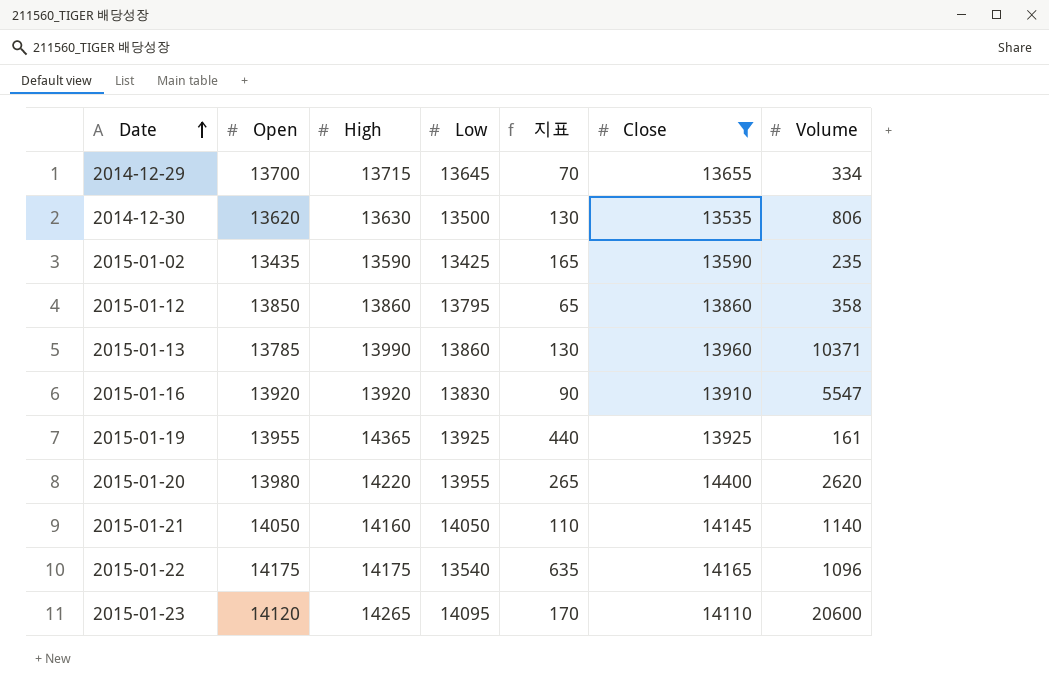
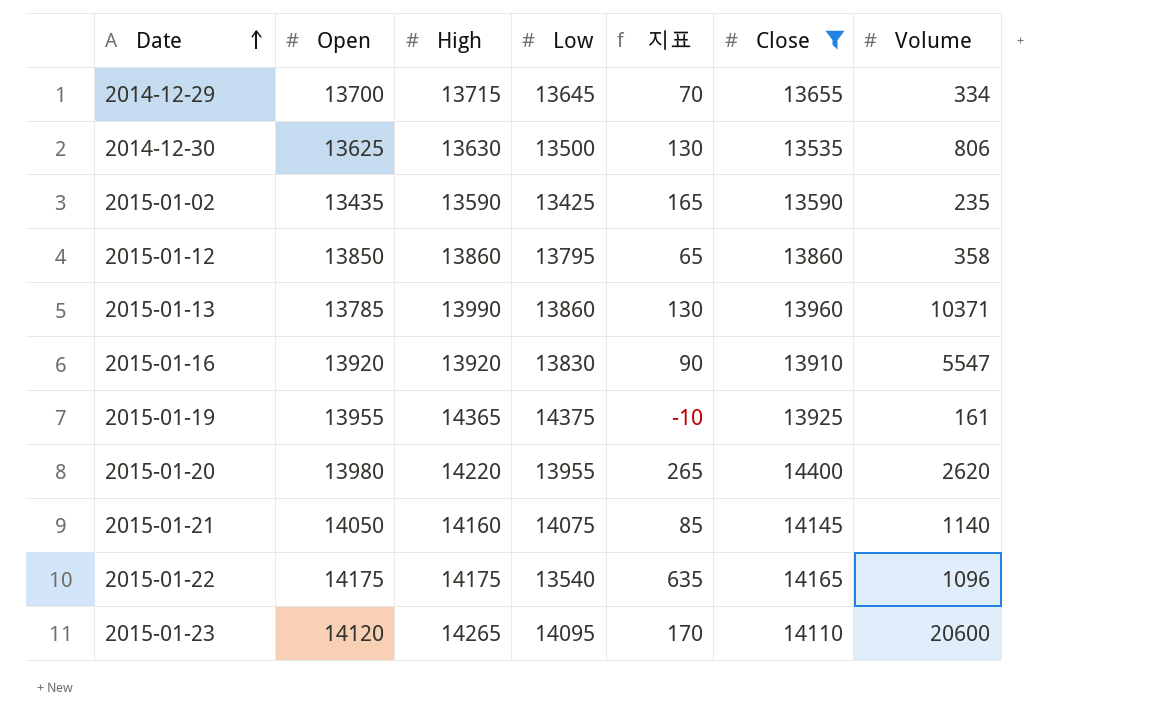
2014-12-30 | Open: 13620 -> 13625
2015-01-19 | Low: 13925 -> 14375
2015-01-19 | 지표: 440 -> -10
2015-01-21 | Low: 14050 -> 14075
2015-01-21 | 지표: 110 -> 85

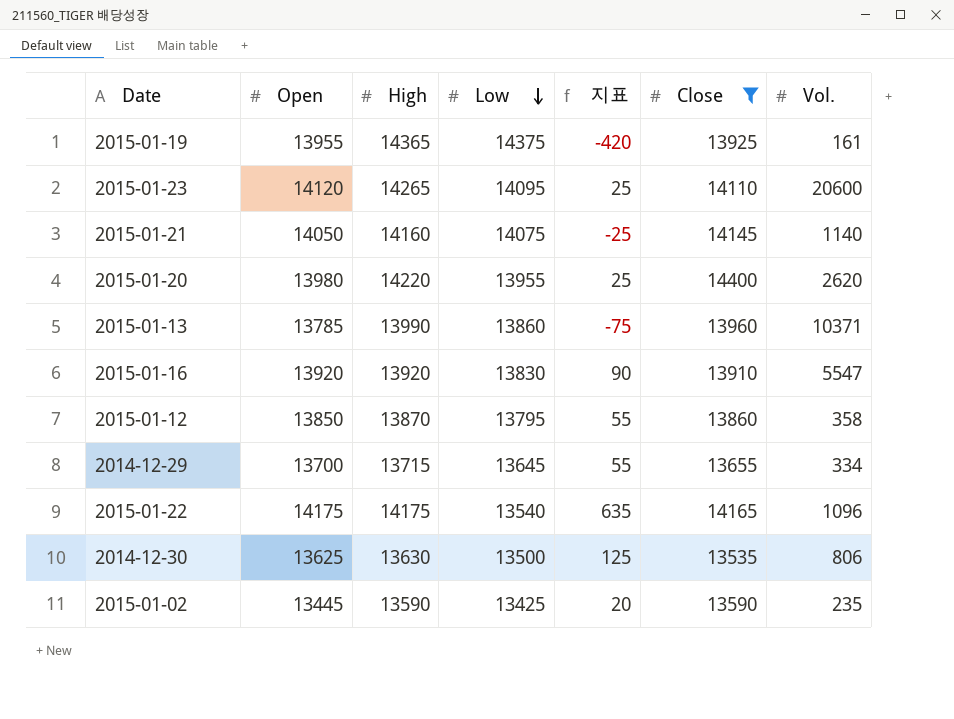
row order: Date ascending -> Low descending
column 지표 | formula: [High] - [Low] -> [Open] - [Low]
column name: Volume -> Vol.
2015-01-12 | High: 13860 -> 13870
2015-01-02 | Open: 13435 -> 13445

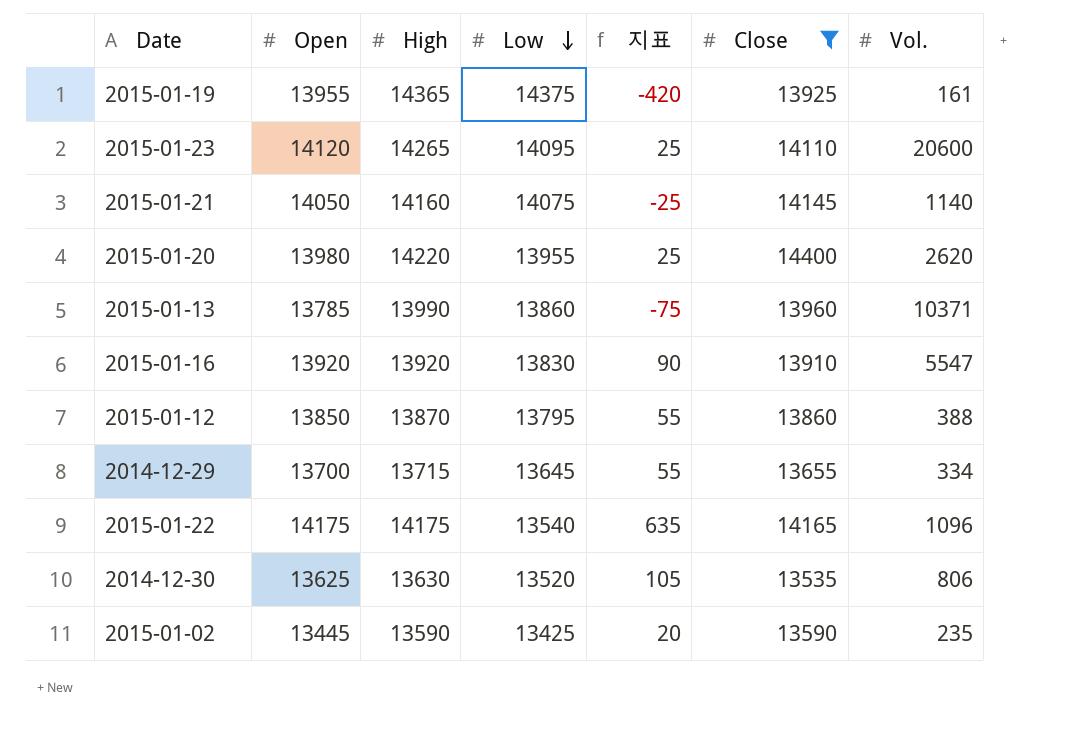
2015-01-12 | Vol.: 358 -> 388
2014-12-30 | Low: 13500 -> 13520
2014-12-30 | 지표: 125 -> 105

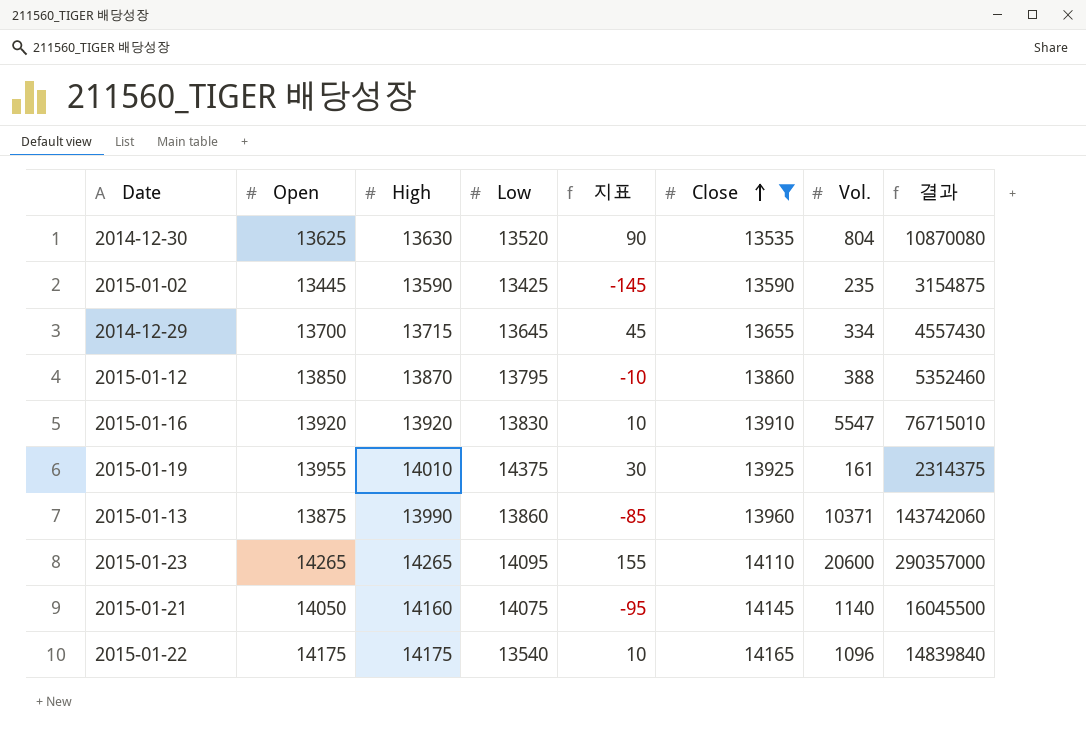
row order: Low descending -> Close ascending
column 지표 | formula: [Open] - [Low] -> [Open] - [Close]
column 결과 | formula: none -> [Low] * [Vol.]
row 2015-01-20: 13980 | 14220 | 13955 | 25 | 14400 | 2620 -> none
2014-12-30 | Vol.: 806 -> 804
2015-01-19 | High: 14365 -> 14010
2015-01-13 | Open: 13785 -> 13875
2015-01-23 | Open: 14120 -> 14265

